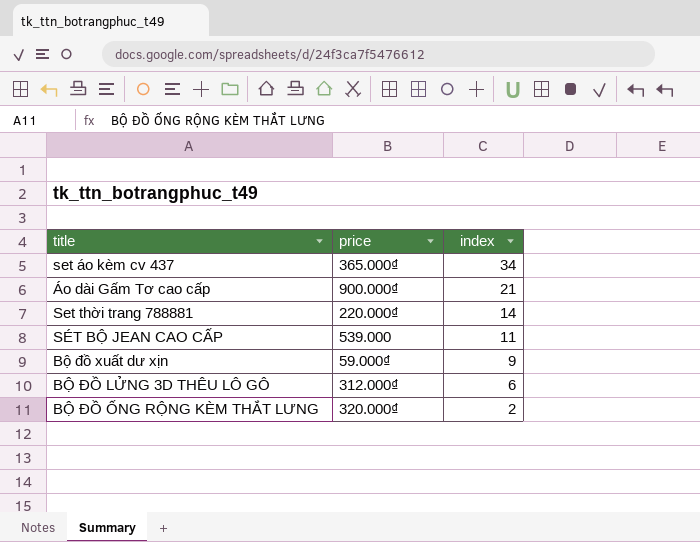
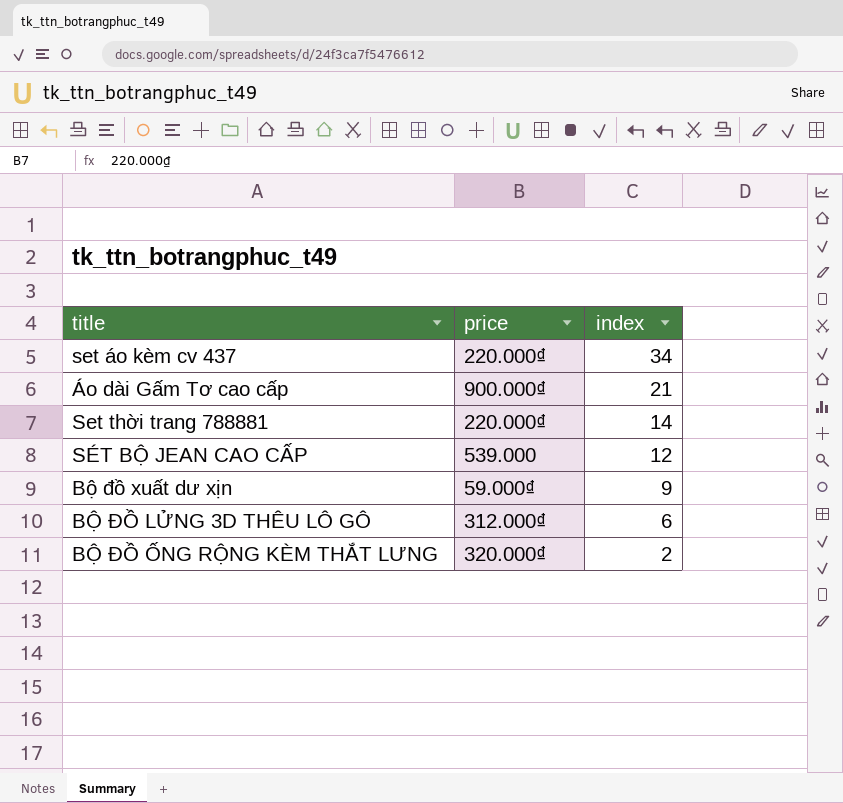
set áo kèm cv 437 | price: 365.000₫ -> 220.000₫
SÉT BỘ JEAN CAO CẤP | index: 11 -> 12

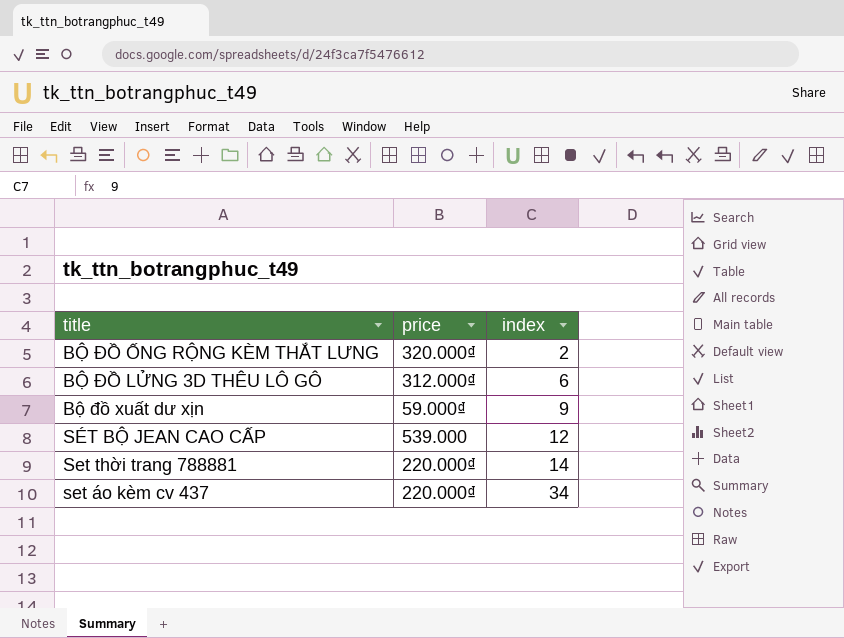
row order: index descending -> index ascending
row Áo dài Gấm Tơ cao cấp: 900.000₫ | 21 -> none

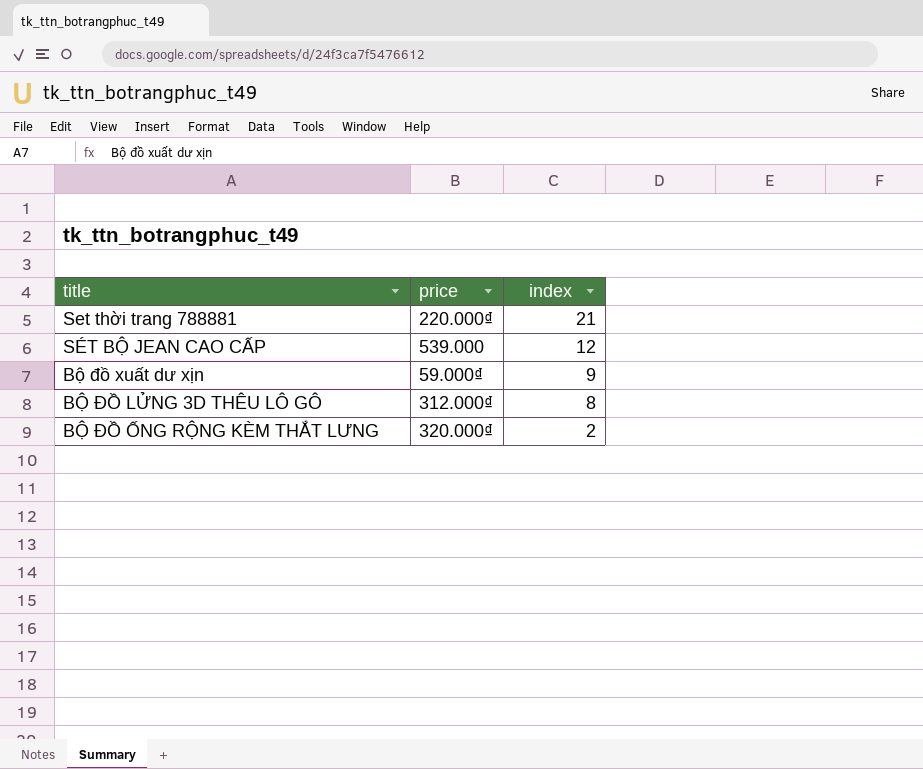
row order: index ascending -> index descending
row set áo kèm cv 437: 220.000₫ | 34 -> none
Set thời trang 788881 | index: 14 -> 21
BỘ ĐỒ LỬNG 3D THÊU LÔ GÔ | index: 6 -> 8

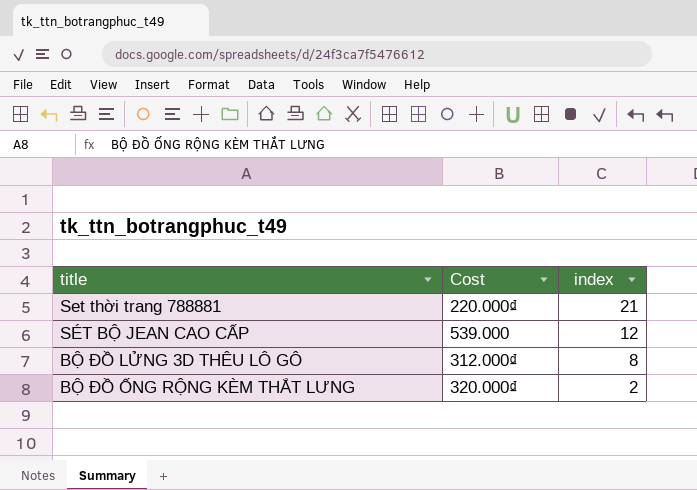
column name: price -> Cost
row Bộ đồ xuất dư xịn: 59.000₫ | 9 -> none

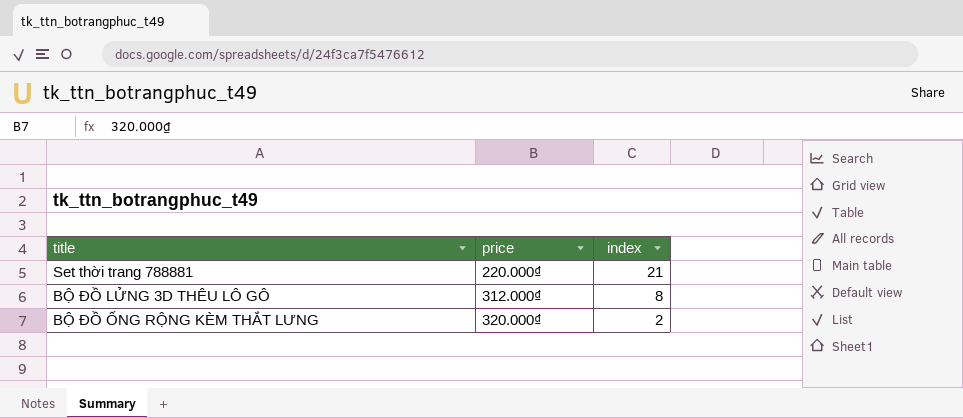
column name: Cost -> price
row SÉT BỘ JEAN CAO CẤP: 539.000 | 12 -> none

